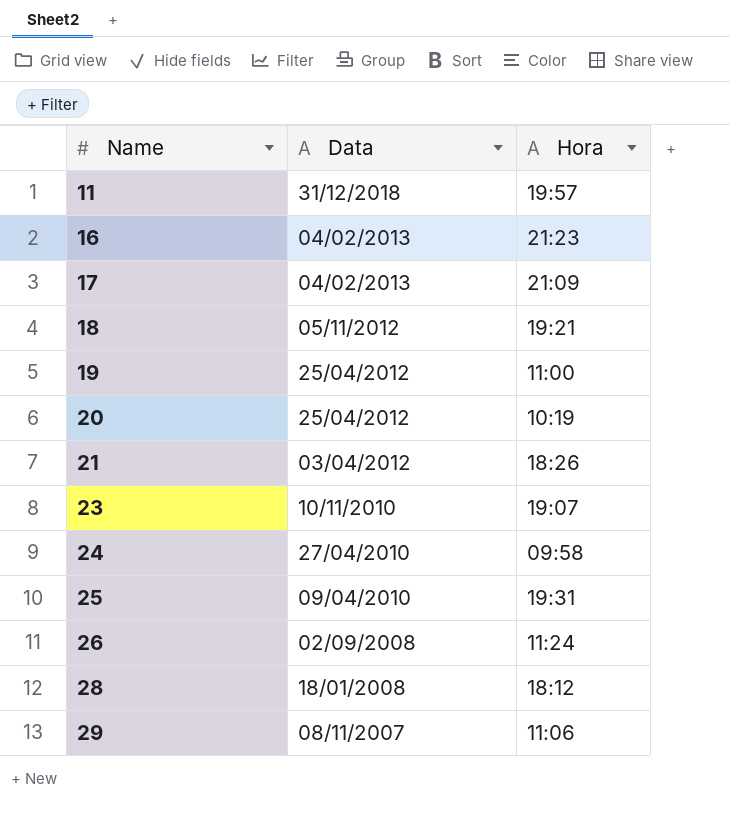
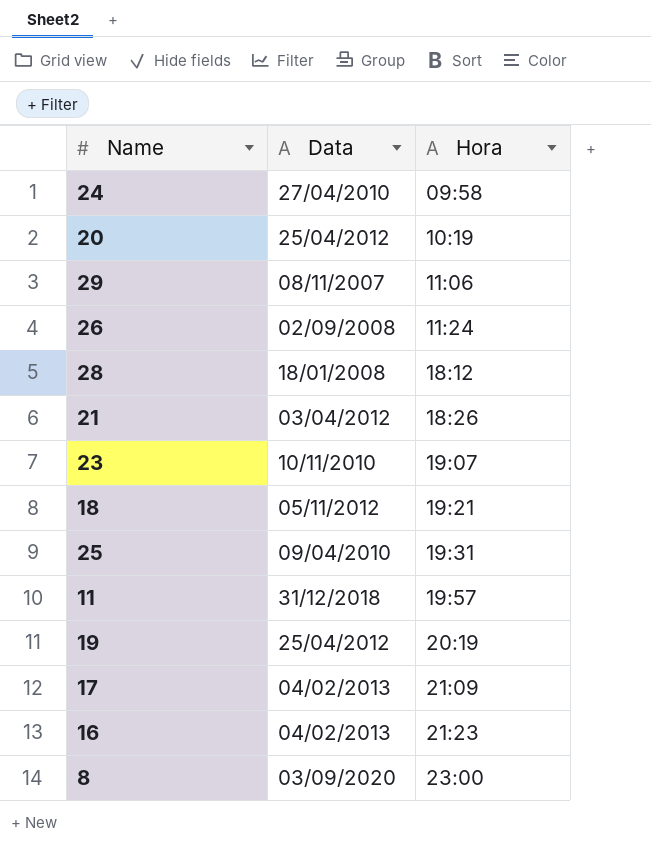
row order: Name ascending -> Hora ascending
19 | Hora: 11:00 -> 20:19
row 8: none -> 03/09/2020 | 23:00

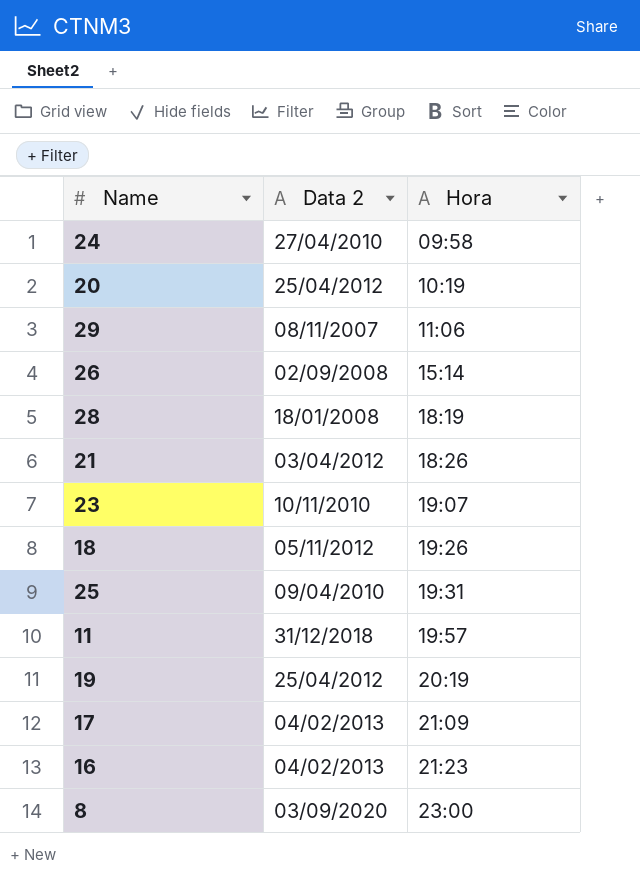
column name: Data -> Data 2
26 | Hora: 11:24 -> 15:14
28 | Hora: 18:12 -> 18:19
18 | Hora: 19:21 -> 19:26

